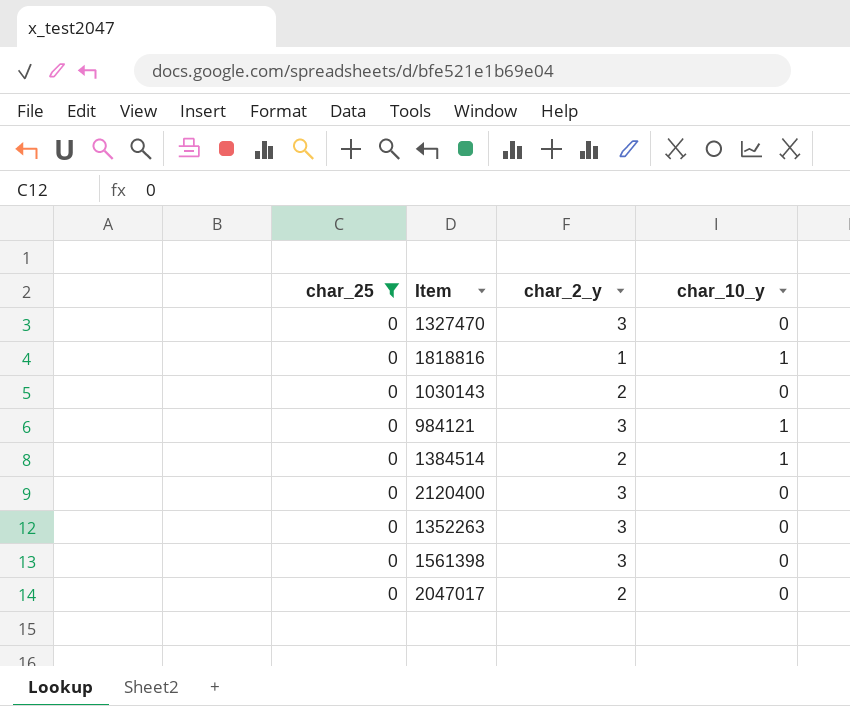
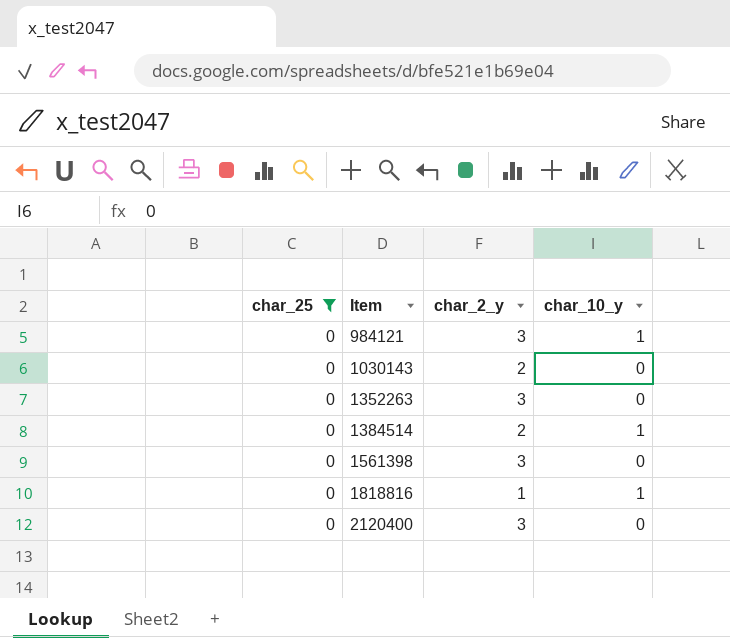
row order: none -> Item ascending
row 1327470: 0 | 3 | 0 -> none
row 2047017: 0 | 2 | 0 -> none

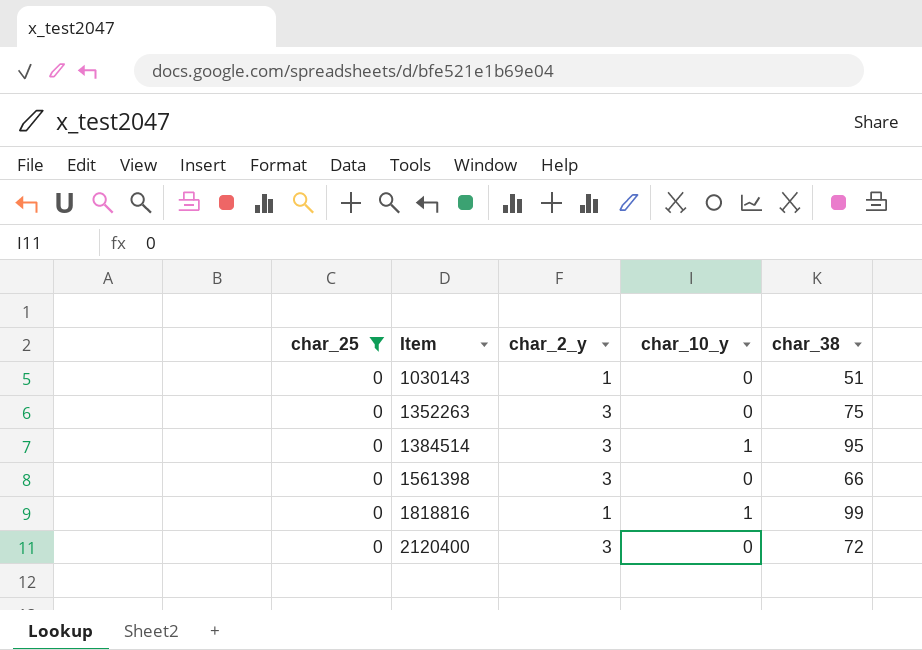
column char_38 | position: none -> 5
row 984121: 0 | 3 | 1 -> none
1030143 | char_2_y: 2 -> 1
1384514 | char_2_y: 2 -> 3

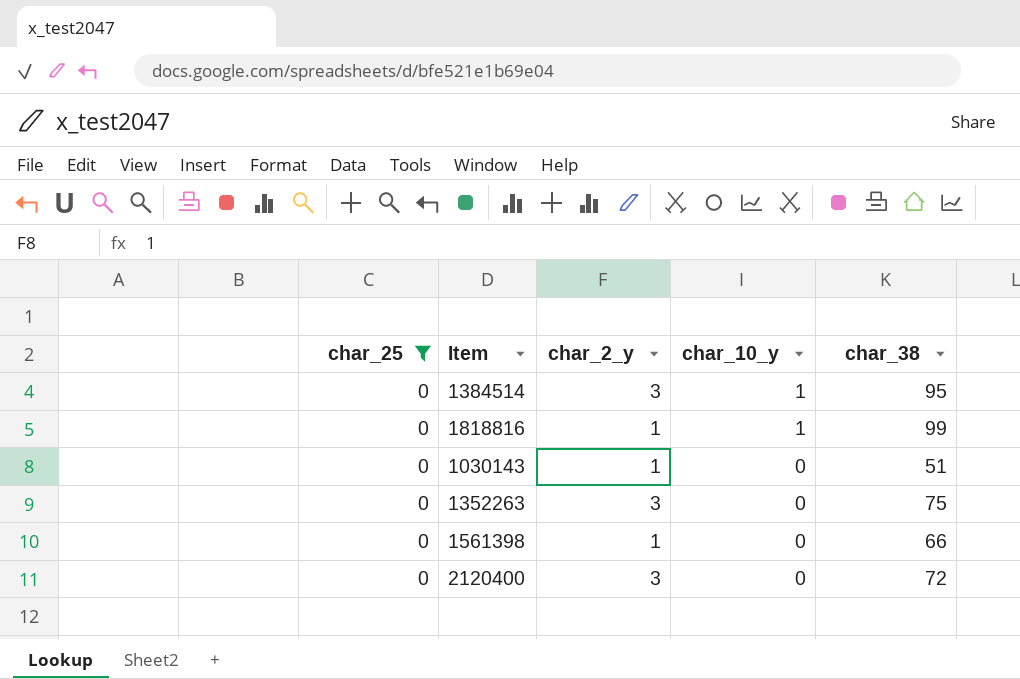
row order: Item ascending -> char_10_y descending
1561398 | char_2_y: 3 -> 1

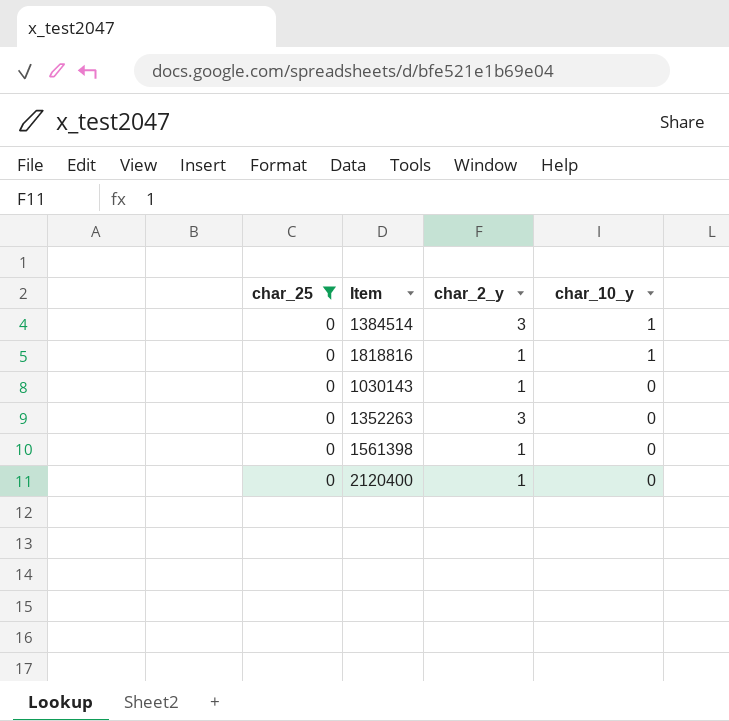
column char_38 | position: 5 -> none
2120400 | char_2_y: 3 -> 1

